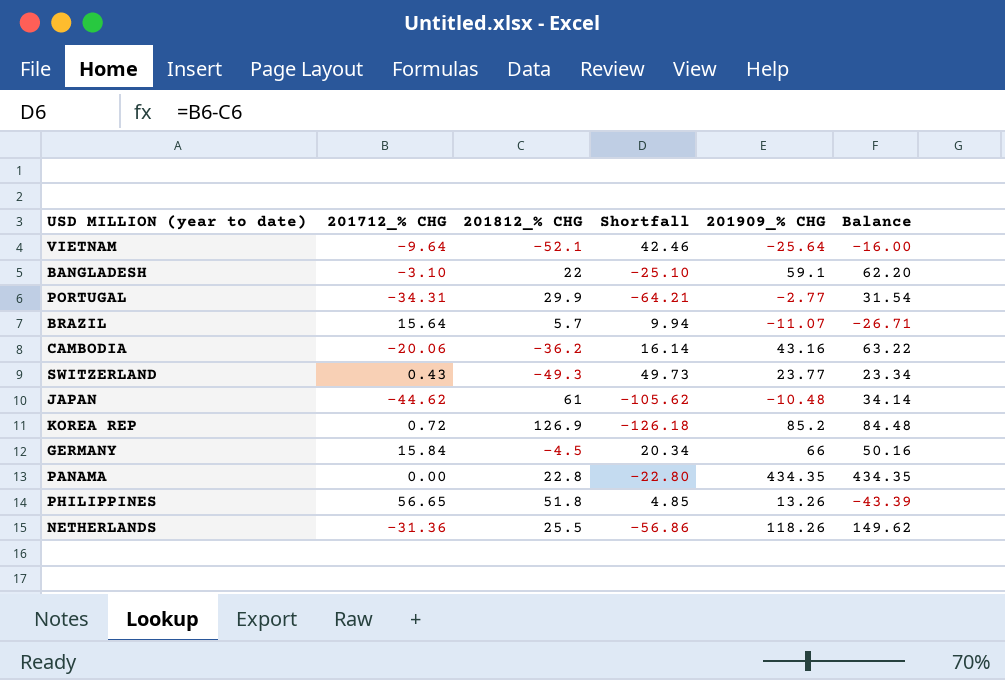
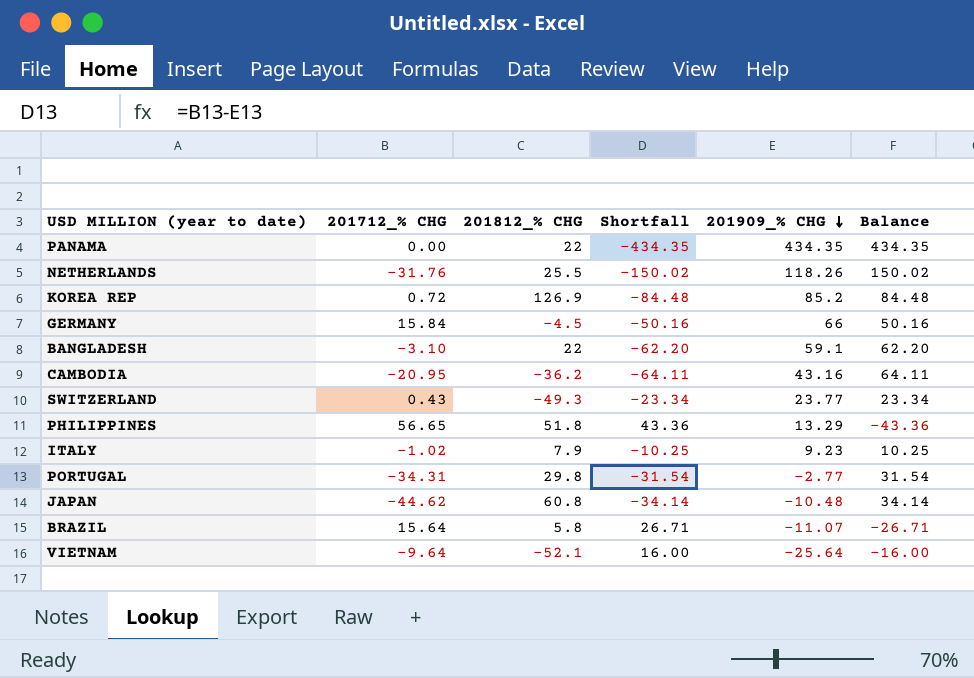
row order: none -> 201909_% CHG descending
column Shortfall | formula: [201712_% CHG] - [201812_% CHG] -> [201712_% CHG] - [201909_% CHG]
PANAMA | 201812_% CHG: 22.8 -> 22
NETHERLANDS | 201712_% CHG: -31.36 -> -31.76
NETHERLANDS | Balance: 149.62 -> 150.02
CAMBODIA | 201712_% CHG: -20.06 -> -20.95
CAMBODIA | Balance: 63.22 -> 64.11
PHILIPPINES | 201909_% CHG: 13.26 -> 13.29
PHILIPPINES | Balance: -43.39 -> -43.36
row ITALY: none -> -1.02 | 7.9 | -10.25 | 9.23 | 10.25
PORTUGAL | 201812_% CHG: 29.9 -> 29.8
JAPAN | 201812_% CHG: 61 -> 60.8
BRAZIL | 201812_% CHG: 5.7 -> 5.8

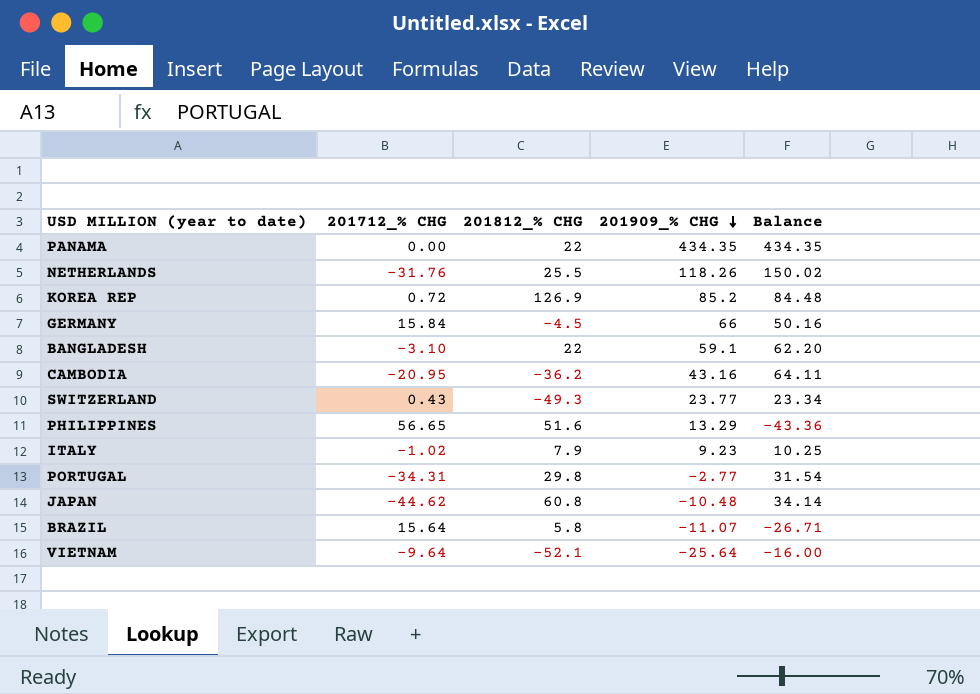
column Shortfall | formula: [201712_% CHG] - [201909_% CHG] -> none
PHILIPPINES | 201812_% CHG: 51.8 -> 51.6

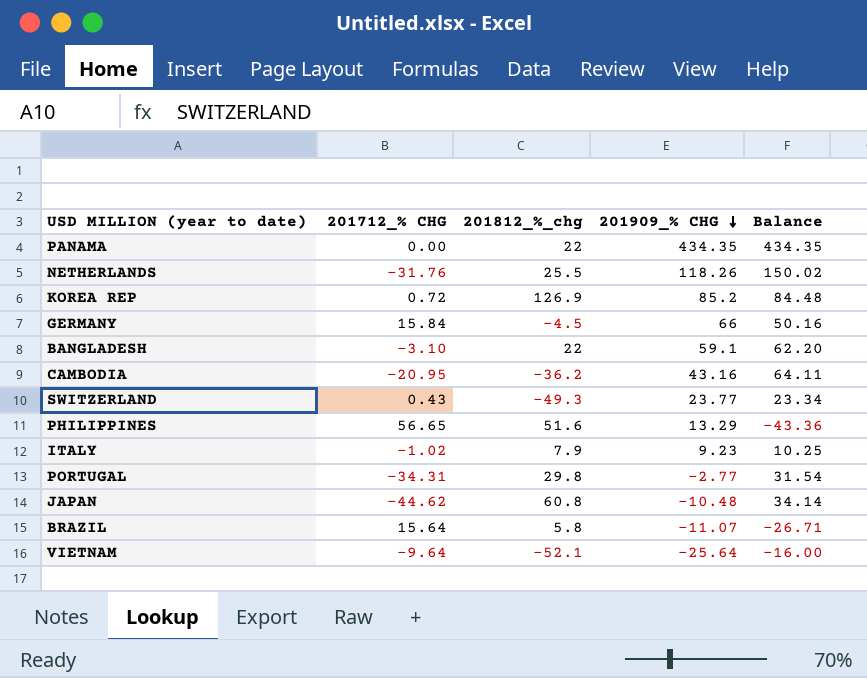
column name: 201812_% CHG -> 201812_%_chg

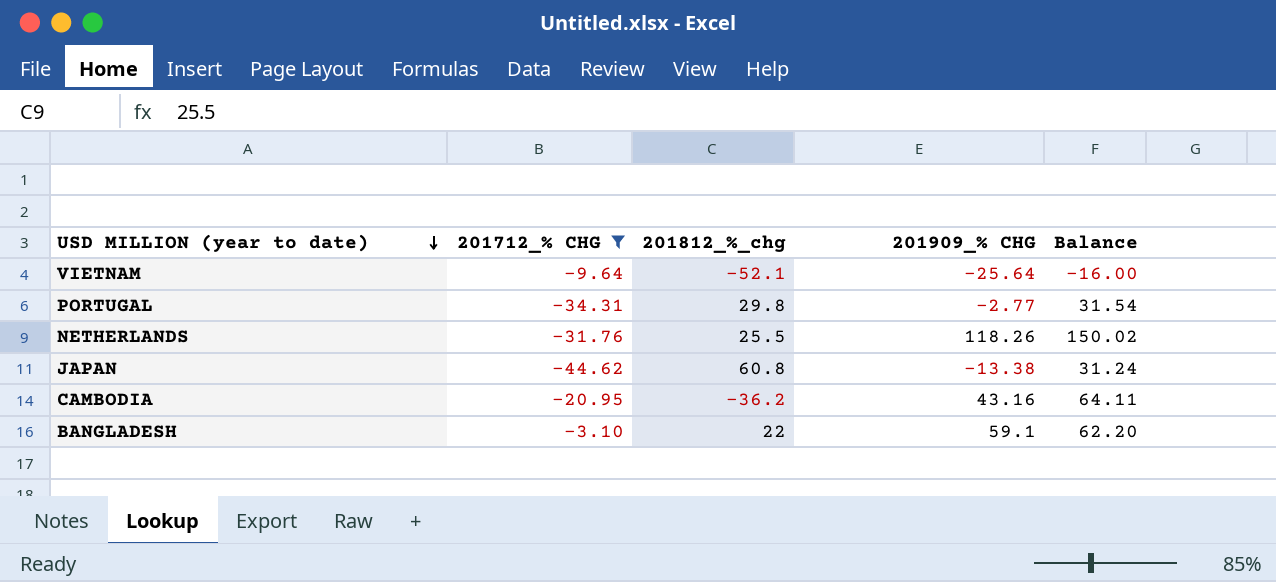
filter: none -> 201712_% CHG <= -3.10
row order: 201909_% CHG descending -> USD MILLION (year to date) descending
JAPAN | 201909_% CHG: -10.48 -> -13.38
JAPAN | Balance: 34.14 -> 31.24

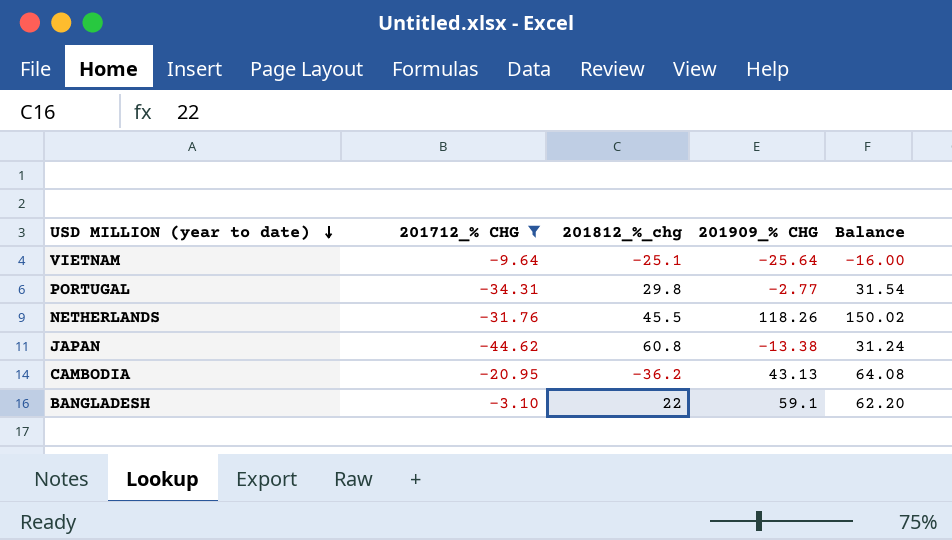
VIETNAM | 201812_%_chg: -52.1 -> -25.1
NETHERLANDS | 201812_%_chg: 25.5 -> 45.5
CAMBODIA | 201909_% CHG: 43.16 -> 43.13
CAMBODIA | Balance: 64.11 -> 64.08

